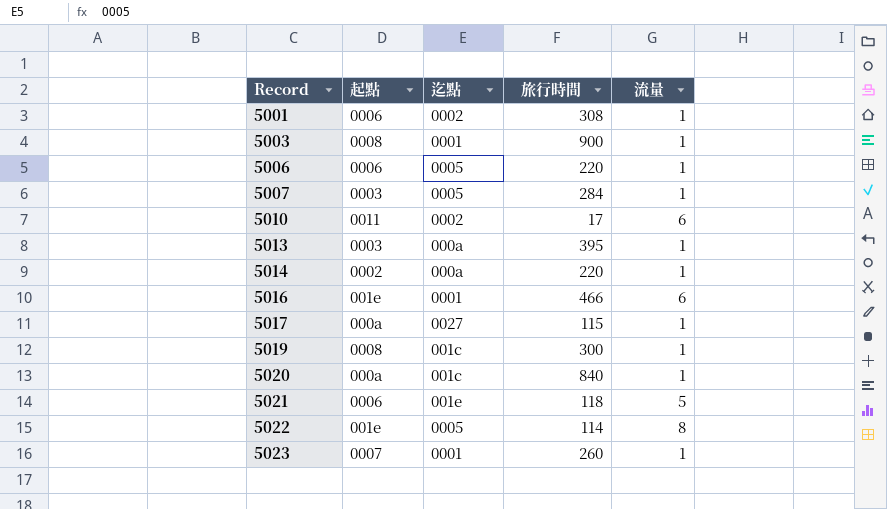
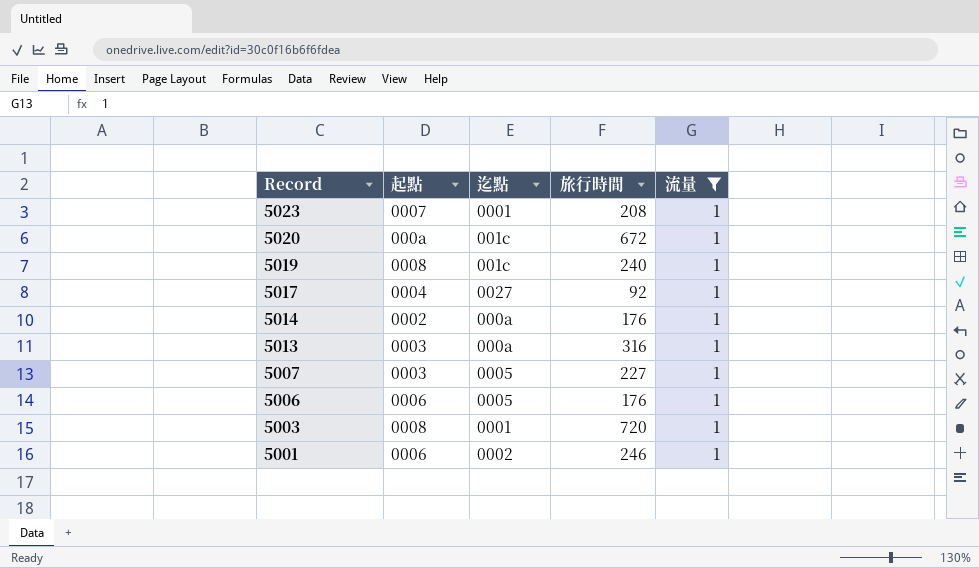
filter: none -> 流量 = 1
row order: Record ascending -> Record descending
5023 | 旅行時間: 260 -> 208
5020 | 旅行時間: 840 -> 672
5019 | 旅行時間: 300 -> 240
5017 | 起點: 000a -> 0004
5017 | 旅行時間: 115 -> 92
5014 | 旅行時間: 220 -> 176
5013 | 旅行時間: 395 -> 316
5007 | 旅行時間: 284 -> 227
5006 | 旅行時間: 220 -> 176
5003 | 旅行時間: 900 -> 720
5001 | 旅行時間: 308 -> 246

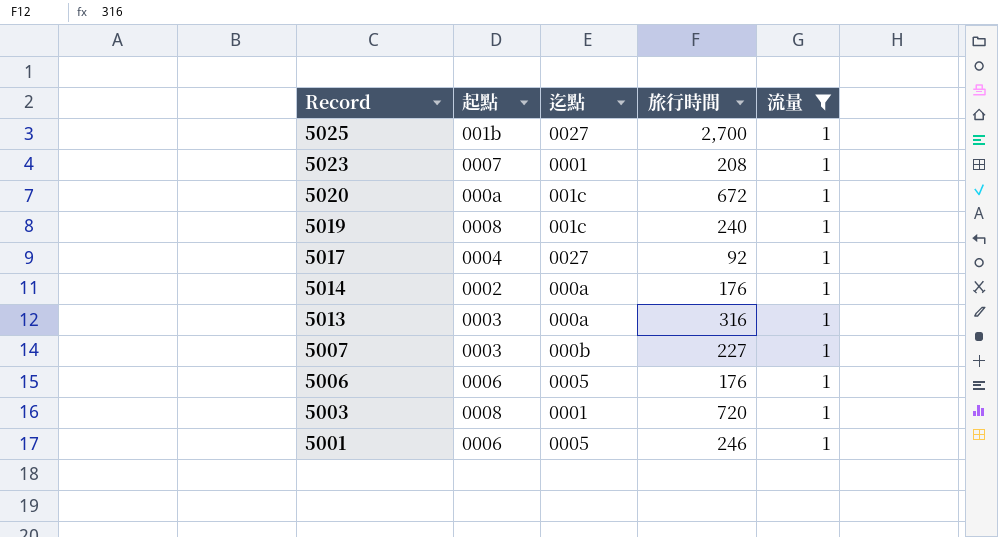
row 5025: none -> 001b | 0027 | 2,700 | 1
5007 | 迄點: 0005 -> 000b
5001 | 迄點: 0002 -> 0005

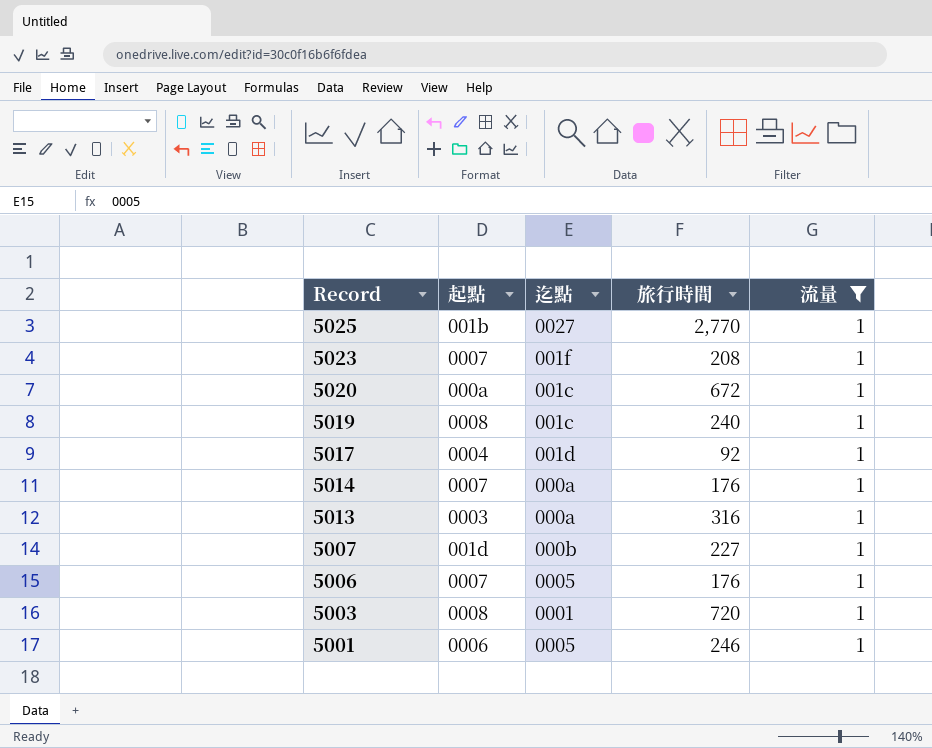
5025 | 旅行時間: 2,700 -> 2,770
5023 | 迄點: 0001 -> 001f
5017 | 迄點: 0027 -> 001d
5014 | 起點: 0002 -> 0007
5007 | 起點: 0003 -> 001d
5006 | 起點: 0006 -> 0007

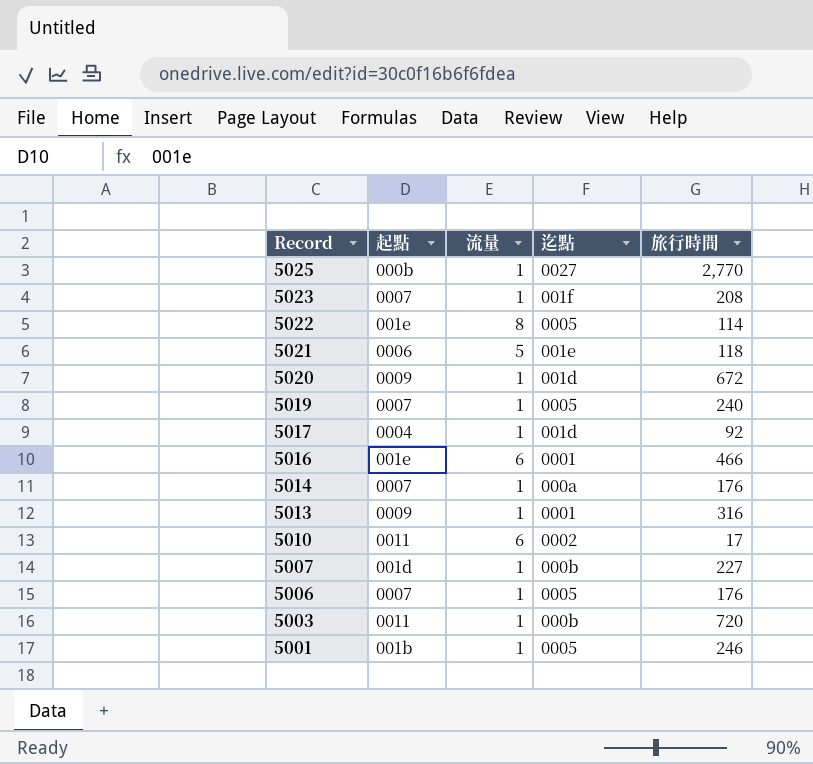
filter: 流量 = 1 -> none
column 流量 | position: 5 -> 3
5025 | 起點: 001b -> 000b
5020 | 起點: 000a -> 0009
5020 | 迄點: 001c -> 001d
5019 | 起點: 0008 -> 0007
5019 | 迄點: 001c -> 0005
5013 | 起點: 0003 -> 0009
5013 | 迄點: 000a -> 0001
5003 | 起點: 0008 -> 0011
5003 | 迄點: 0001 -> 000b
5001 | 起點: 0006 -> 001b

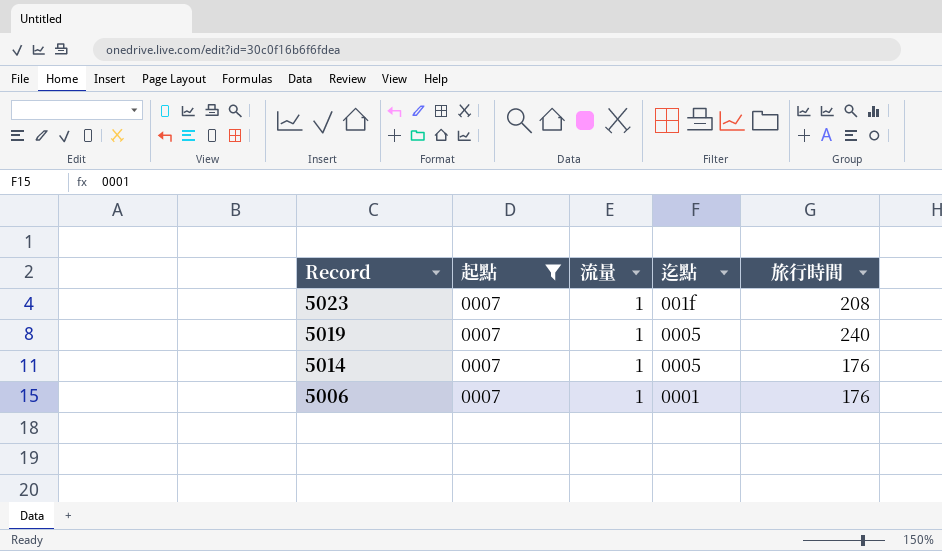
filter: none -> 起點 = 0007
5014 | 迄點: 000a -> 0005
5006 | 迄點: 0005 -> 0001

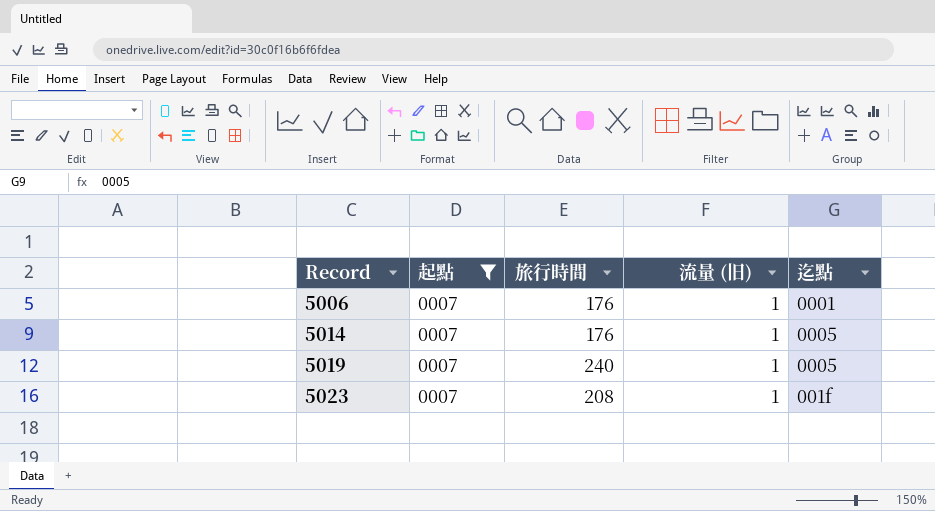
row order: Record descending -> Record ascending
column 旅行時間 | position: 5 -> 3
column name: 流量 -> 流量 (旧)

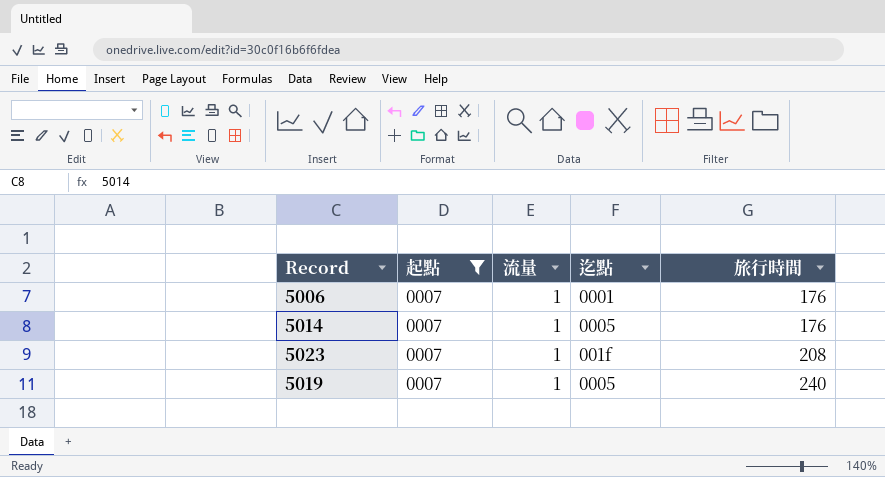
row order: Record ascending -> 旅行時間 ascending
column name: 流量 (旧) -> 流量
column 旅行時間 | position: 3 -> 5

